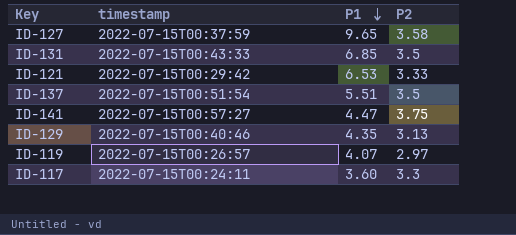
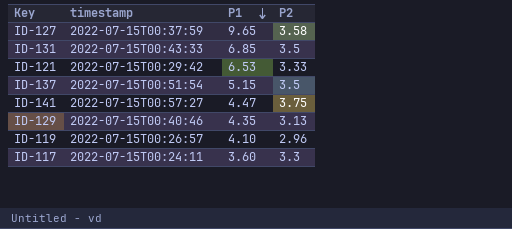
ID-137 | P1: 5.51 -> 5.15
ID-119 | P1: 4.07 -> 4.10
ID-119 | P2: 2.97 -> 2.96

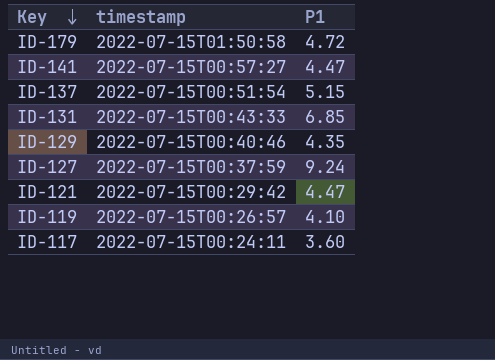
row order: P1 descending -> Key descending
column P2 | position: 4 -> none
row ID-179: none -> 2022-07-15T01:50:58 | 4.72
ID-127 | P1: 9.65 -> 9.24
ID-121 | P1: 6.53 -> 4.47

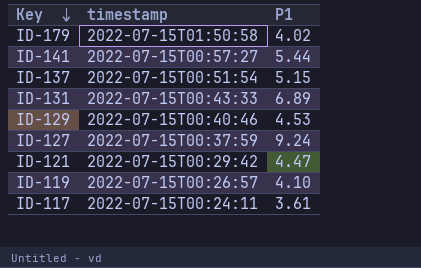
ID-179 | P1: 4.72 -> 4.02
ID-141 | P1: 4.47 -> 5.44
ID-131 | P1: 6.85 -> 6.89
ID-129 | P1: 4.35 -> 4.53
ID-117 | P1: 3.60 -> 3.61

